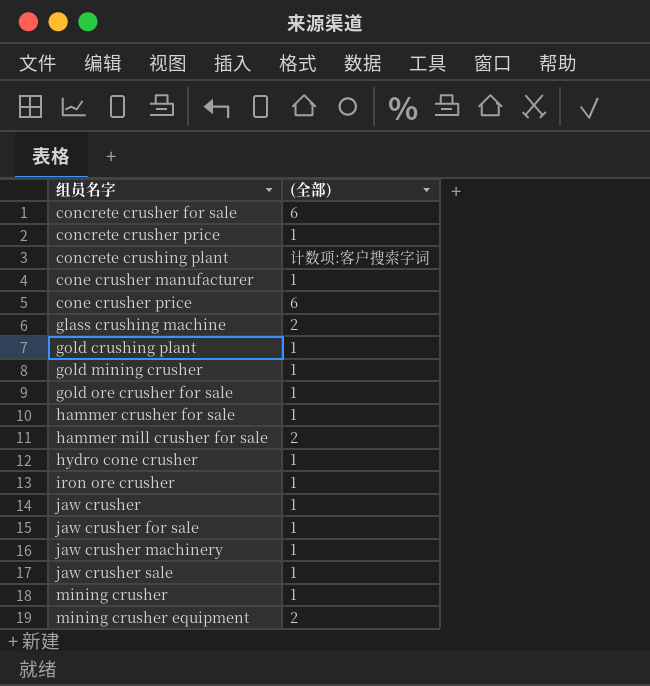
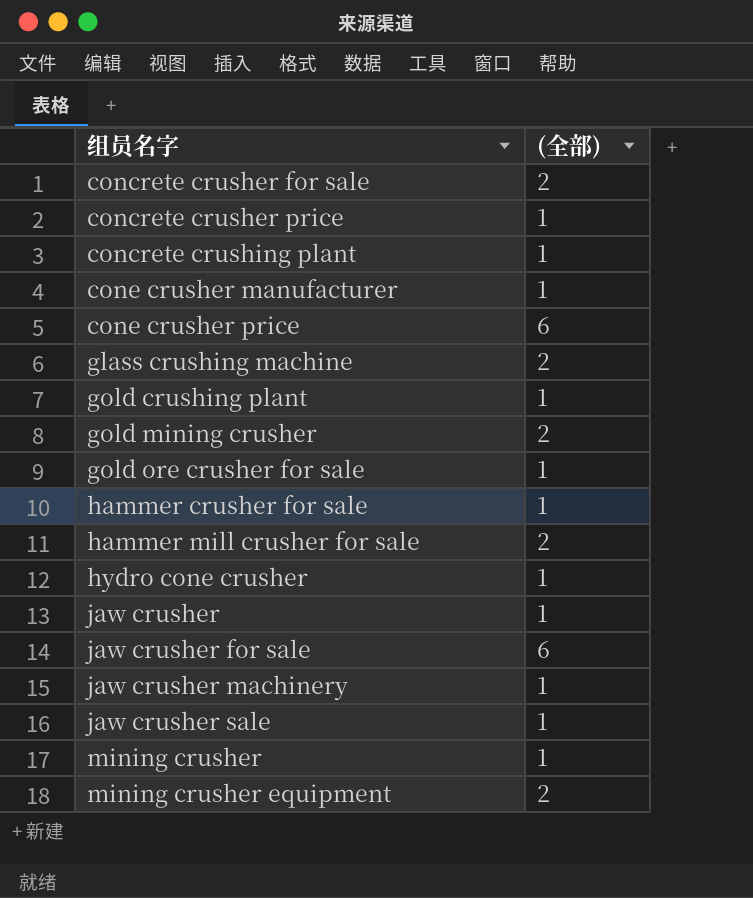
row iron ore crusher: 1 -> none
concrete crusher for sale | (全部): 6 -> 2
concrete crushing plant | (全部): 计数项:客户搜索字词 -> 1
gold mining crusher | (全部): 1 -> 2
jaw crusher for sale | (全部): 1 -> 6

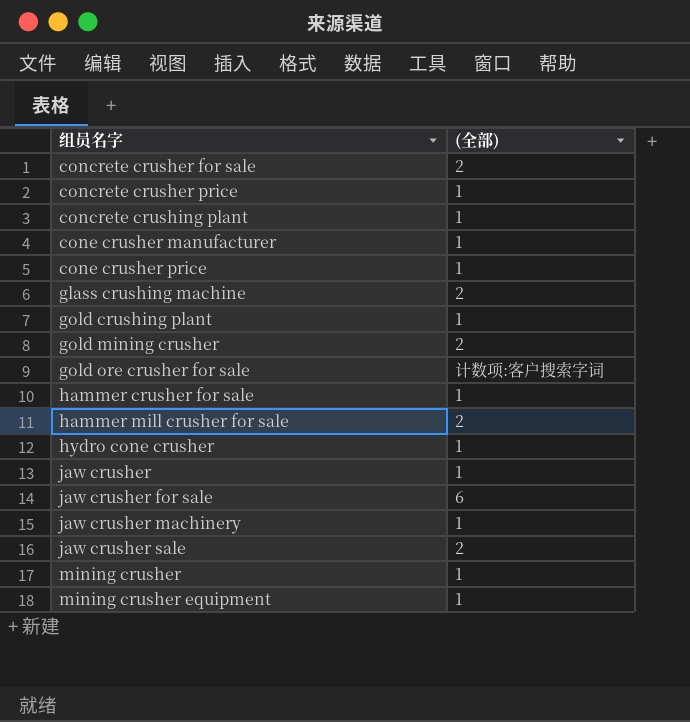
cone crusher price | (全部): 6 -> 1
gold ore crusher for sale | (全部): 1 -> 计数项:客户搜索字词
jaw crusher sale | (全部): 1 -> 2
mining crusher equipment | (全部): 2 -> 1

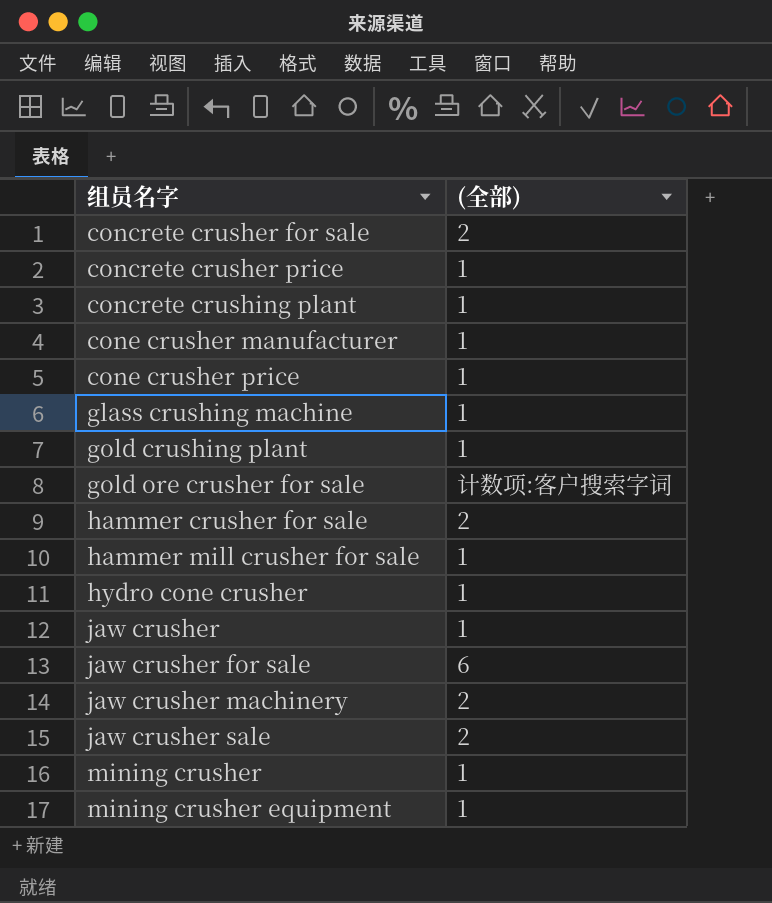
row gold mining crusher: 2 -> none
glass crushing machine | (全部): 2 -> 1
hammer crusher for sale | (全部): 1 -> 2
hammer mill crusher for sale | (全部): 2 -> 1
jaw crusher machinery | (全部): 1 -> 2

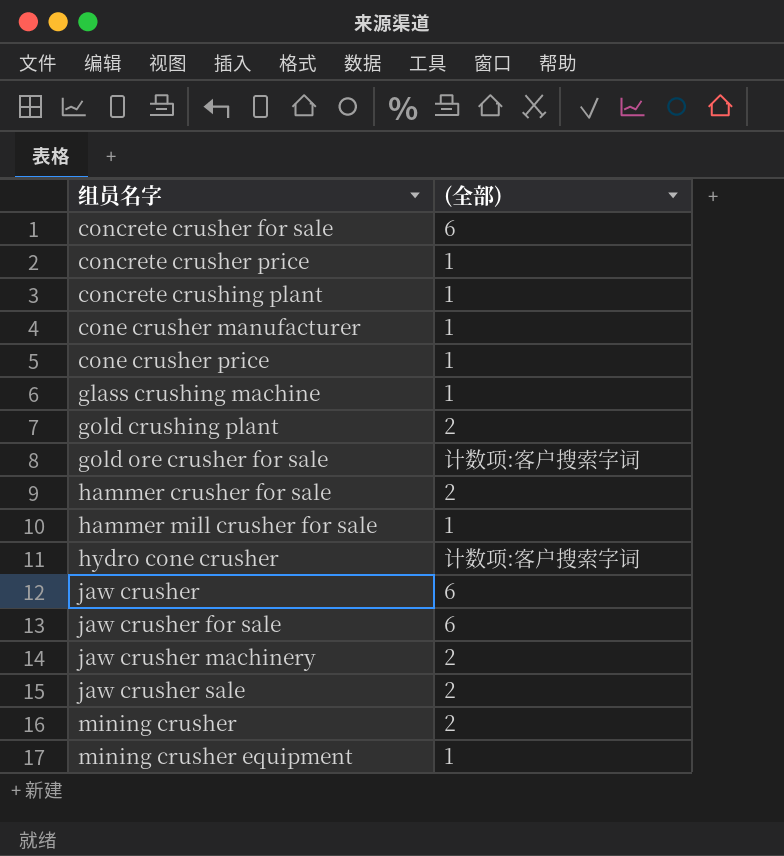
concrete crusher for sale | (全部): 2 -> 6
gold crushing plant | (全部): 1 -> 2
hydro cone crusher | (全部): 1 -> 计数项:客户搜索字词
jaw crusher | (全部): 1 -> 6
mining crusher | (全部): 1 -> 2

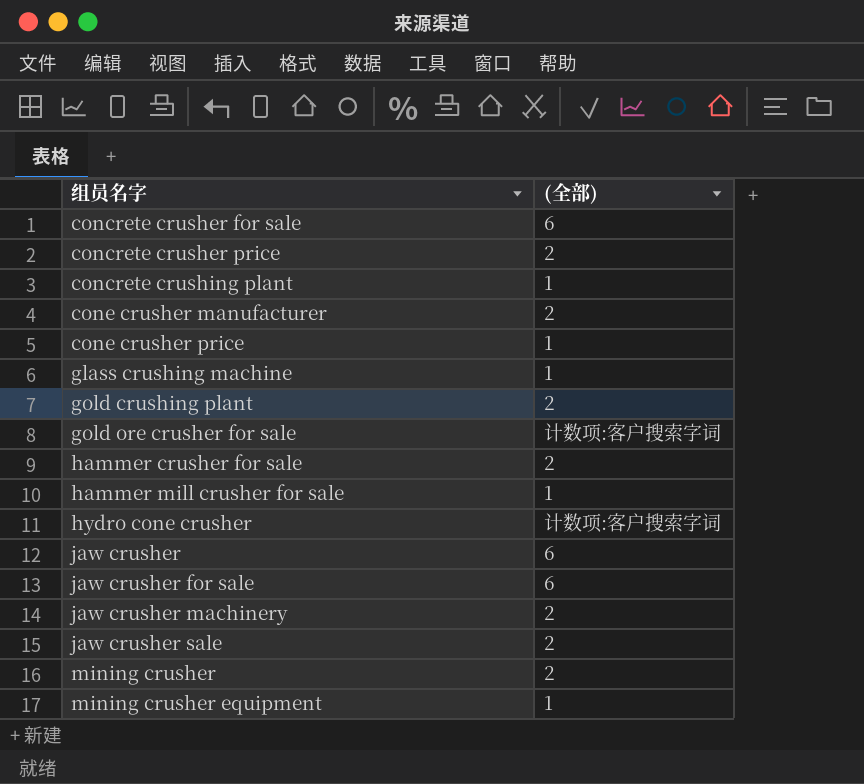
concrete crusher price | (全部): 1 -> 2
cone crusher manufacturer | (全部): 1 -> 2

